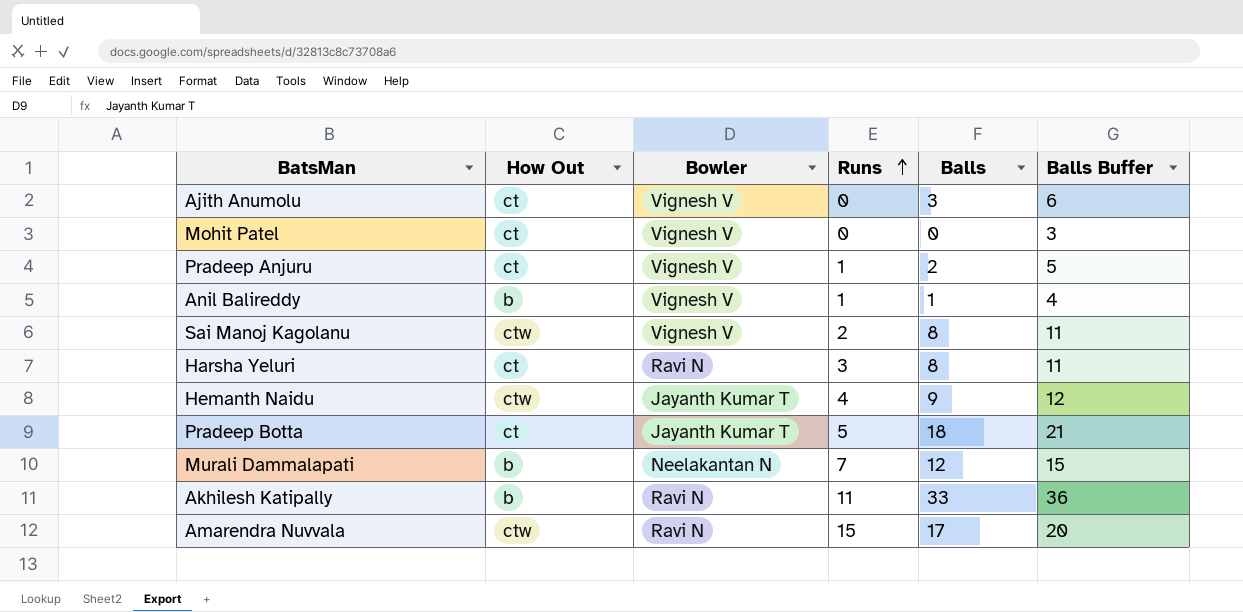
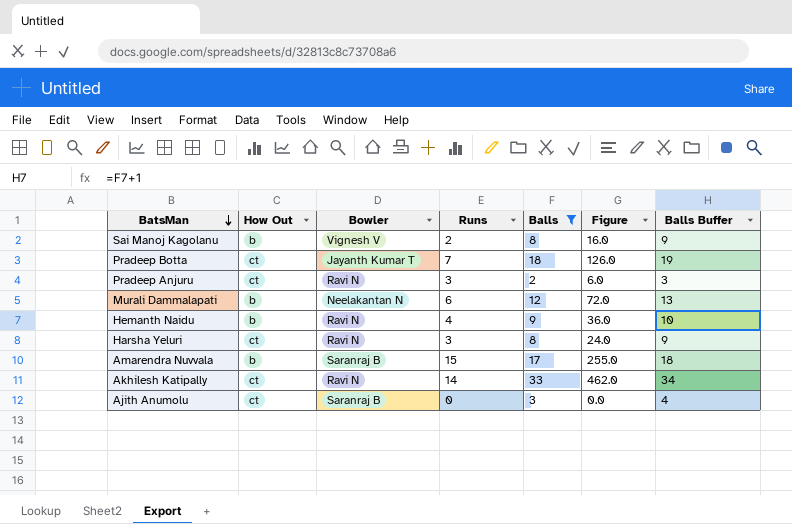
filter: none -> Balls >= 2
row order: Runs ascending -> BatsMan descending
column Figure | formula: none -> [Runs] * [Balls]
column Balls Buffer | formula: [Balls] + 3 -> [Balls] + 1
Sai Manoj Kagolanu | How Out: ctw -> b
Pradeep Botta | Runs: 5 -> 7
Pradeep Anjuru | Bowler: Vignesh V -> Ravi N
Pradeep Anjuru | Runs: 1 -> 3
Murali Dammalapati | Runs: 7 -> 6
Hemanth Naidu | How Out: ctw -> b
Hemanth Naidu | Bowler: Jayanth Kumar T -> Ravi N
Amarendra Nuvvala | How Out: ctw -> b
Amarendra Nuvvala | Bowler: Ravi N -> Saranraj B
Akhilesh Katipally | How Out: b -> ct
Akhilesh Katipally | Runs: 11 -> 14
Ajith Anumolu | Bowler: Vignesh V -> Saranraj B

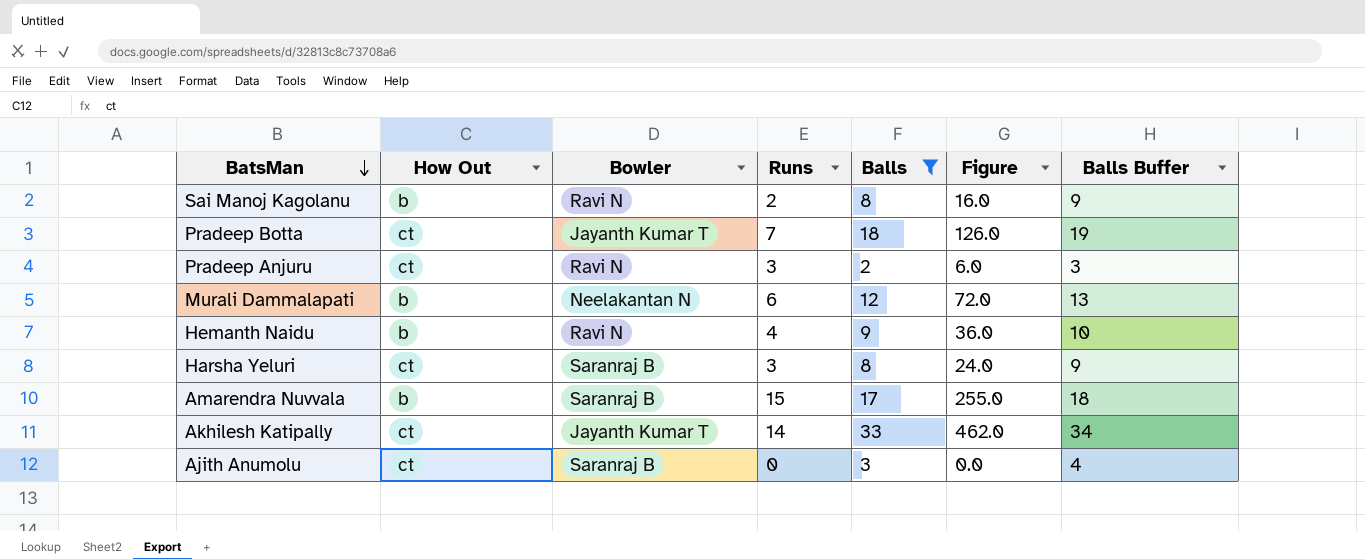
Sai Manoj Kagolanu | Bowler: Vignesh V -> Ravi N
Harsha Yeluri | Bowler: Ravi N -> Saranraj B
Akhilesh Katipally | Bowler: Ravi N -> Jayanth Kumar T

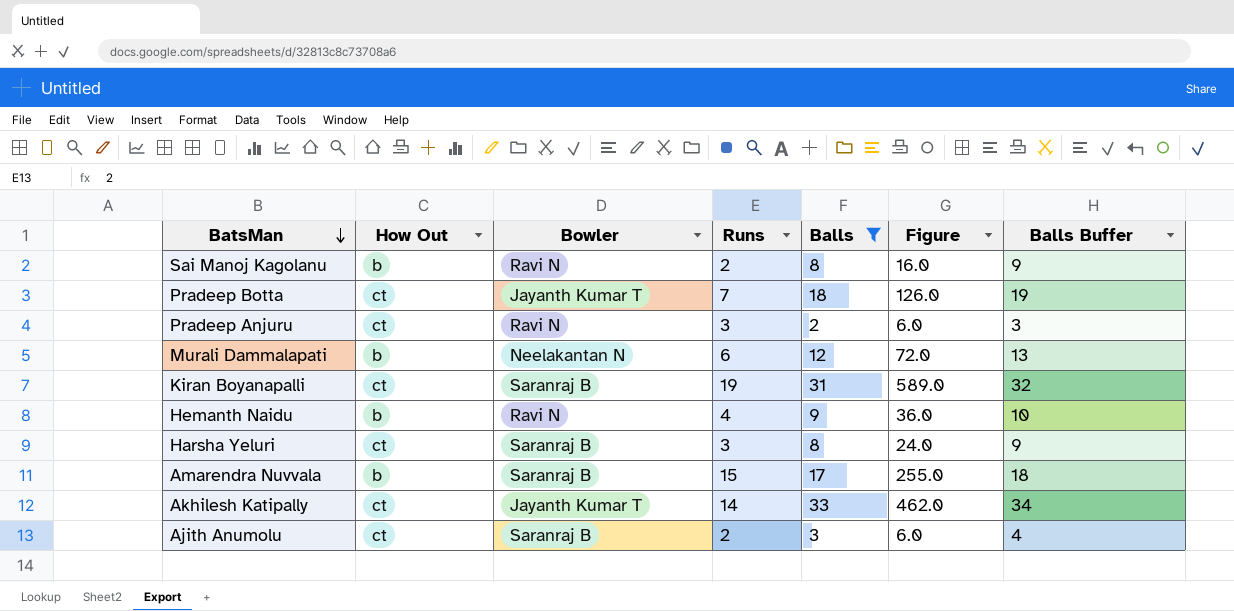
row Kiran Boyanapalli: none -> ct | Saranraj B | 19 | 31 | 589.0 | 32
Ajith Anumolu | Runs: 0 -> 2
Ajith Anumolu | Figure: 0.0 -> 6.0

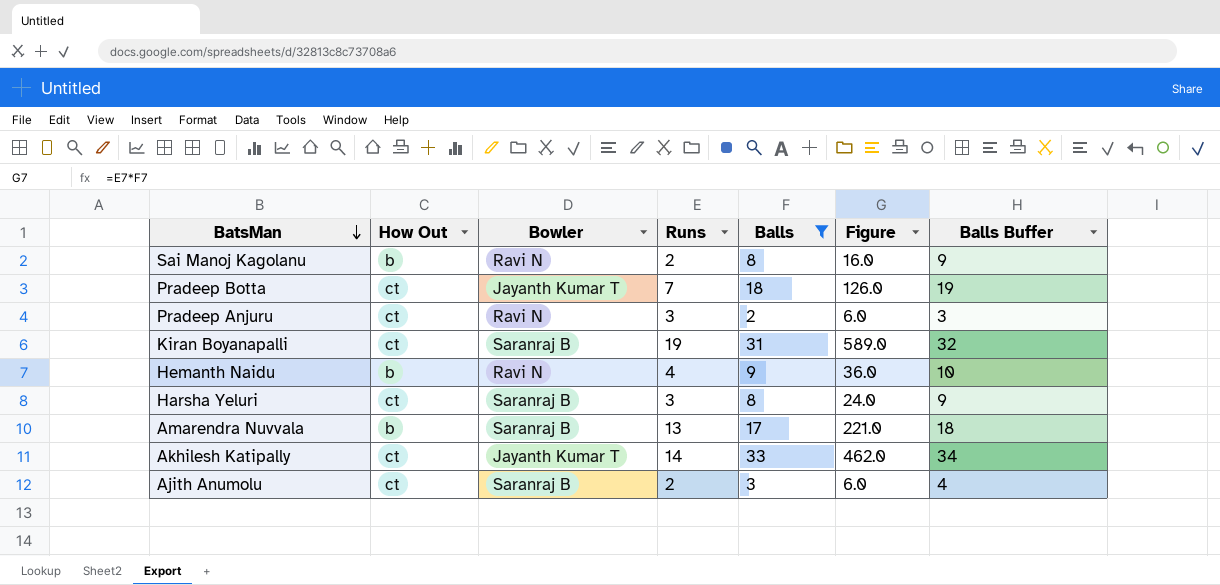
row Murali Dammalapati: b | Neelakantan N | 6 | 12 | 72.0 | 13 -> none
Amarendra Nuvvala | Runs: 15 -> 13
Amarendra Nuvvala | Figure: 255.0 -> 221.0

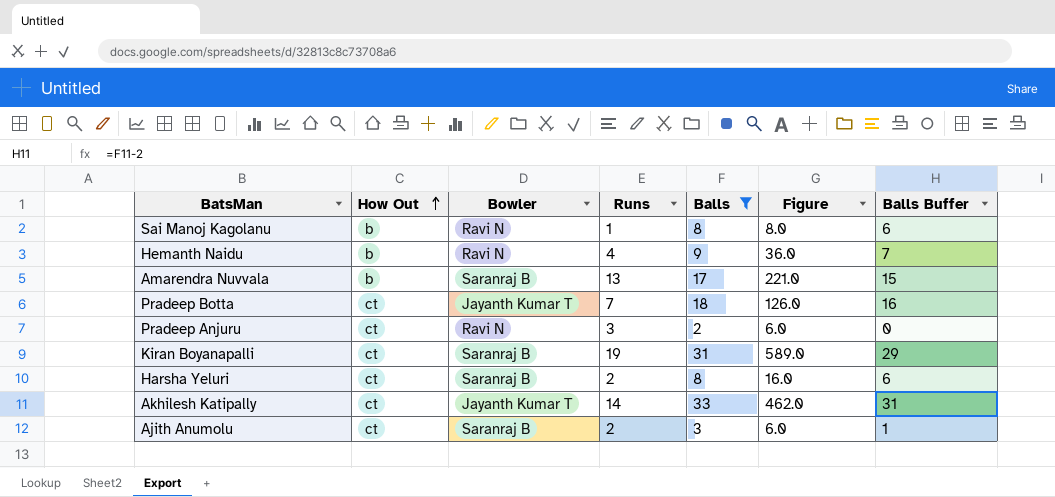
row order: BatsMan descending -> How Out ascending
column Balls Buffer | formula: [Balls] + 1 -> [Balls] - 2
Sai Manoj Kagolanu | Runs: 2 -> 1
Sai Manoj Kagolanu | Figure: 16.0 -> 8.0
Harsha Yeluri | Runs: 3 -> 2
Harsha Yeluri | Figure: 24.0 -> 16.0

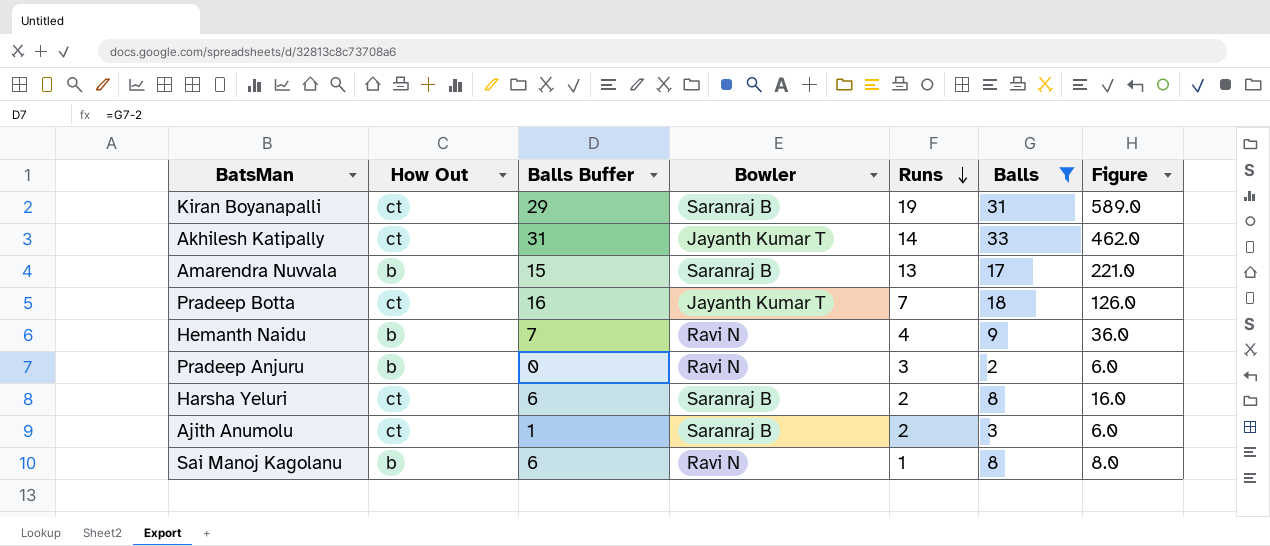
row order: How Out ascending -> Runs descending
column Balls Buffer | position: 7 -> 3
Pradeep Anjuru | How Out: ct -> b

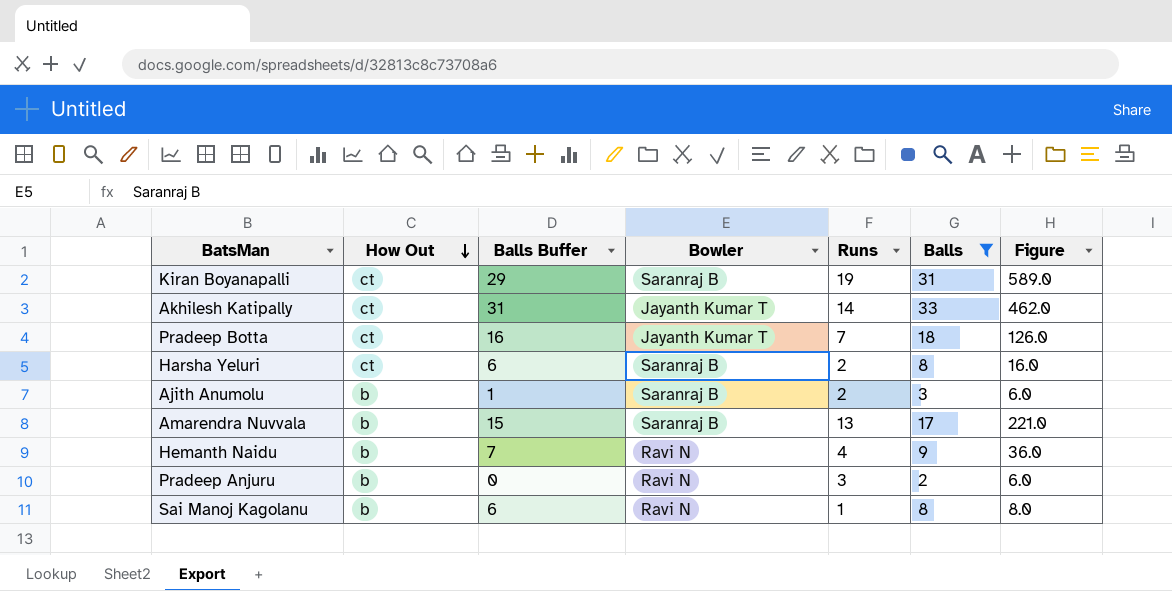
row order: Runs descending -> How Out descending
Ajith Anumolu | How Out: ct -> b

